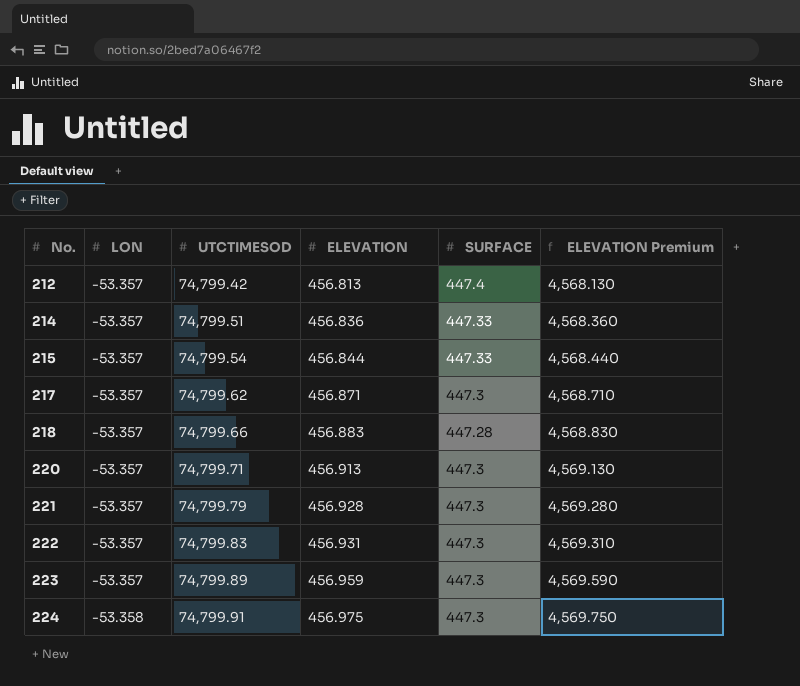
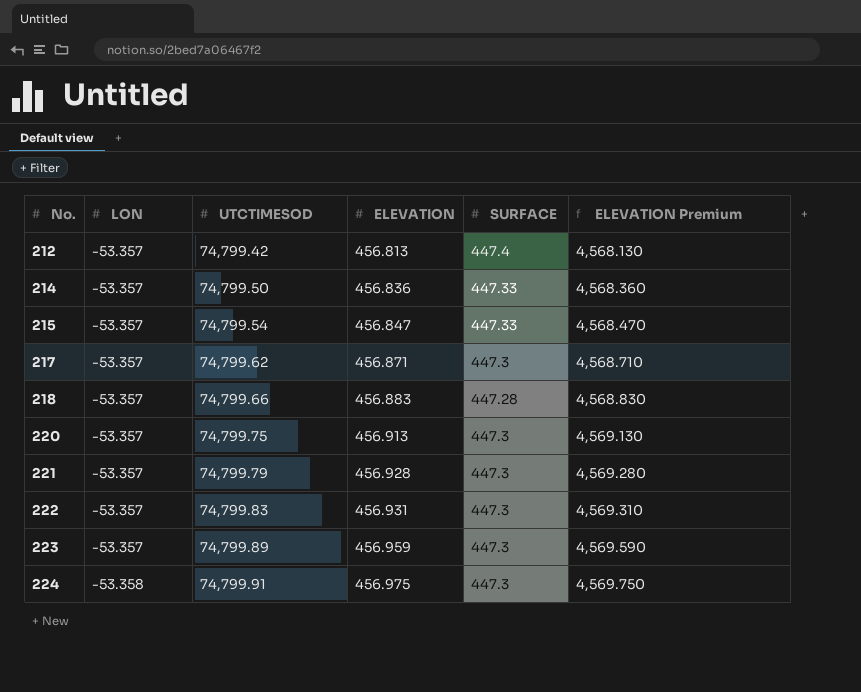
214 | UTCTIMESOD: 74,799.51 -> 74,799.50
215 | ELEVATION: 456.844 -> 456.847
215 | ELEVATION Premium: 4,568.440 -> 4,568.470
220 | UTCTIMESOD: 74,799.71 -> 74,799.75

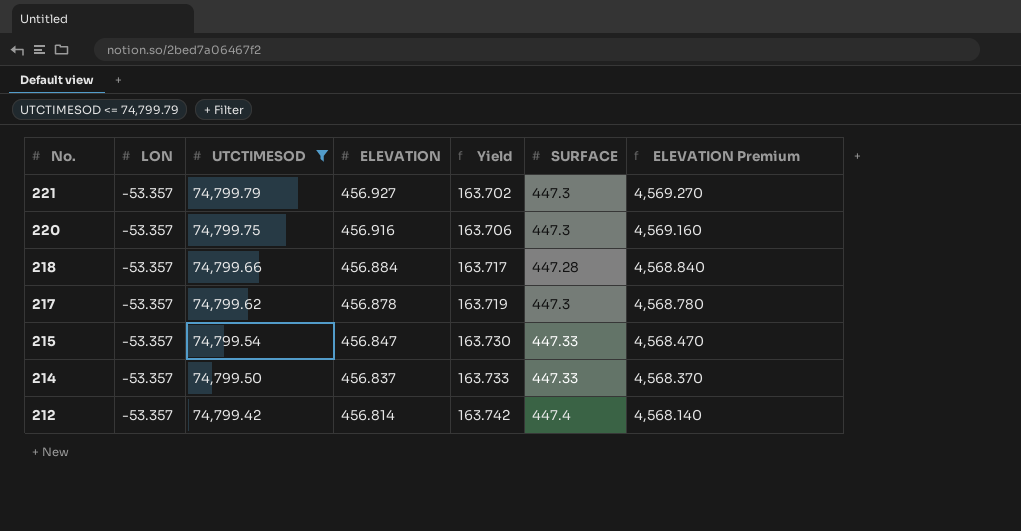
filter: none -> UTCTIMESOD <= 74,799.79
row order: No. ascending -> No. descending
column Yield | formula: none -> [UTCTIMESOD] / [ELEVATION]
221 | ELEVATION: 456.928 -> 456.927
221 | ELEVATION Premium: 4,569.280 -> 4,569.270
220 | ELEVATION: 456.913 -> 456.916
220 | ELEVATION Premium: 4,569.130 -> 4,569.160
218 | ELEVATION: 456.883 -> 456.884
218 | ELEVATION Premium: 4,568.830 -> 4,568.840
217 | ELEVATION: 456.871 -> 456.878
217 | ELEVATION Premium: 4,568.710 -> 4,568.780
214 | ELEVATION: 456.836 -> 456.837
214 | ELEVATION Premium: 4,568.360 -> 4,568.370
212 | ELEVATION: 456.813 -> 456.814
212 | ELEVATION Premium: 4,568.130 -> 4,568.140

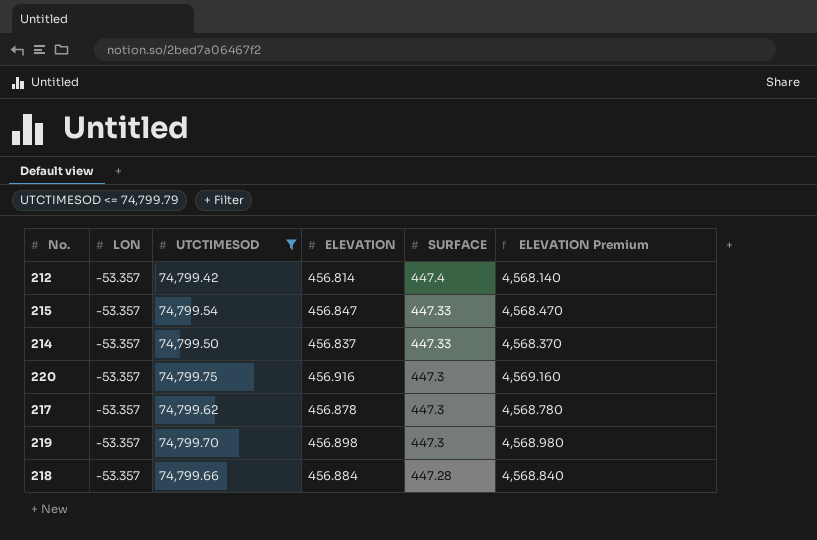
row order: No. descending -> SURFACE descending
column Yield | formula: [UTCTIMESOD] / [ELEVATION] -> none
row 221: -53.357 | 74,799.79 | 456.927 | 163.702 | 447.3 | 4,569.270 -> none
row 219: none -> -53.357 | 74,799.70 | 456.898 | 447.3 | 4,568.980

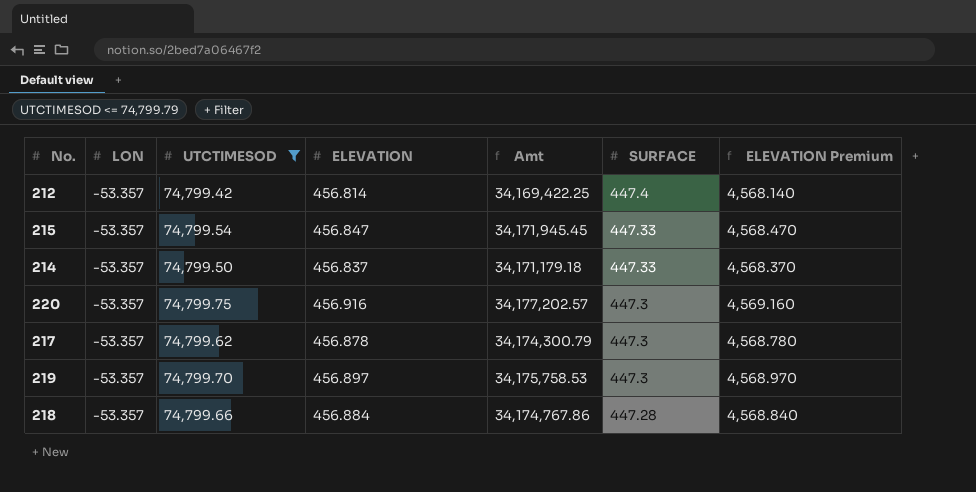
column Amt | formula: none -> [UTCTIMESOD] * [ELEVATION]
219 | ELEVATION: 456.898 -> 456.897
219 | ELEVATION Premium: 4,568.980 -> 4,568.970

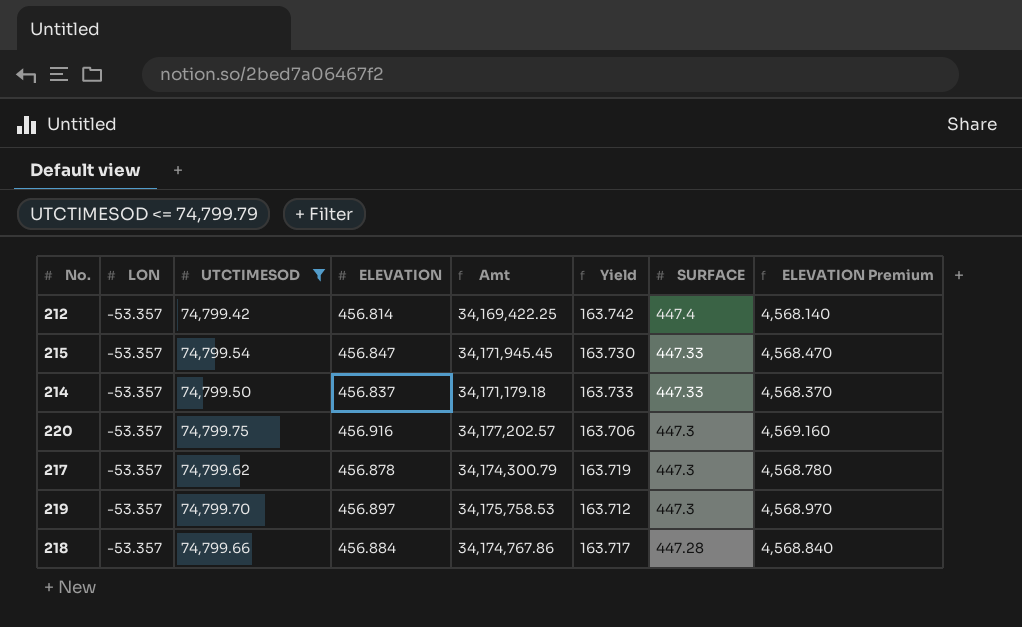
column Yield | formula: none -> [UTCTIMESOD] / [ELEVATION]

